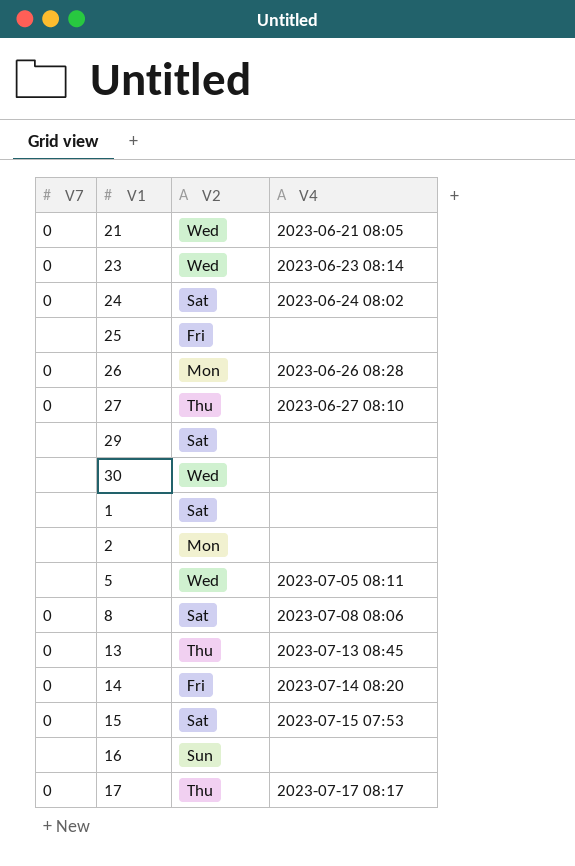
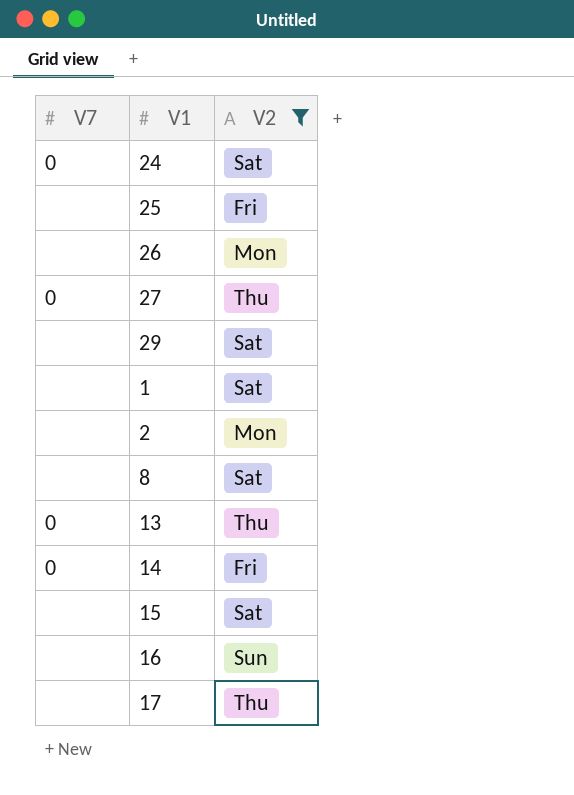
filter: none -> V2 != Wed
column V4 | position: 4 -> none
26 | V7: 0 -> none
8 | V7: 0 -> none
15 | V7: 0 -> none
17 | V7: 0 -> none

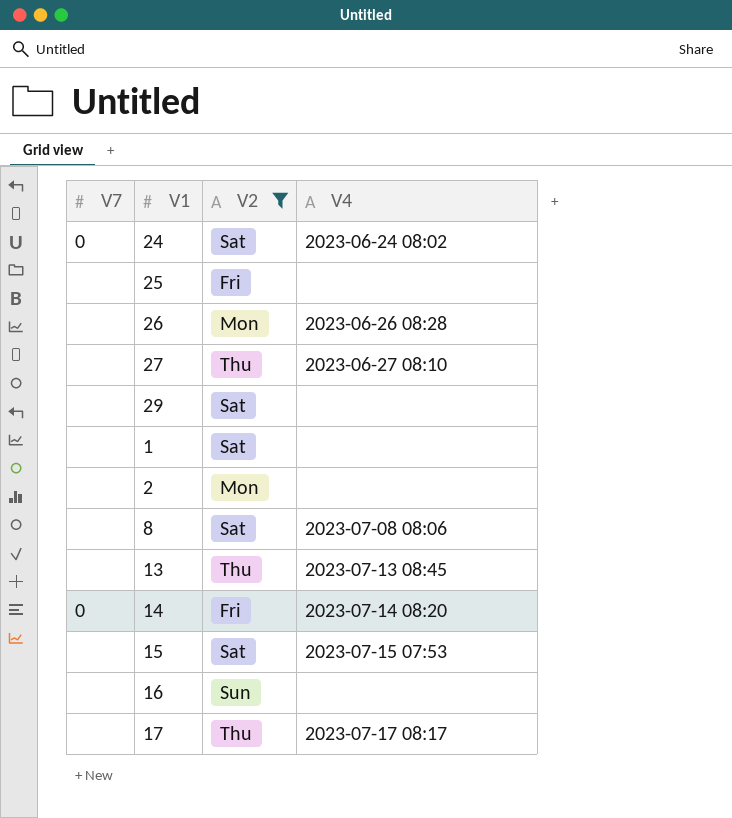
column V4 | position: none -> 4
27 | V7: 0 -> none
13 | V7: 0 -> none

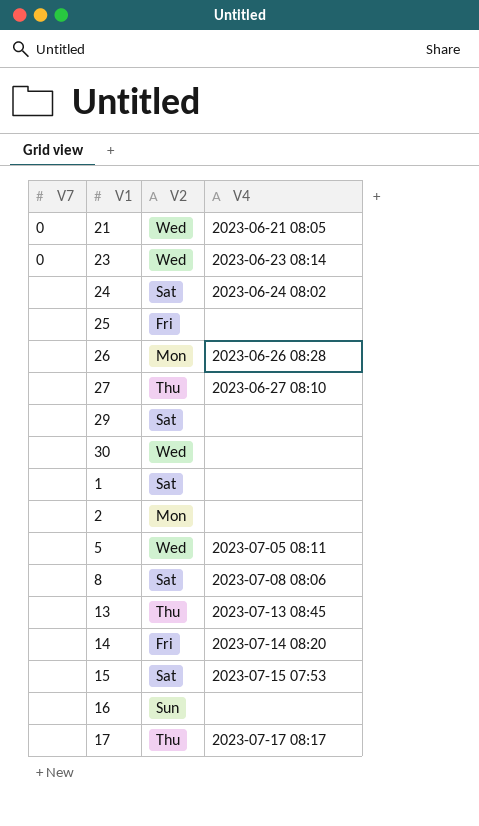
filter: V2 != Wed -> none
24 | V7: 0 -> none
14 | V7: 0 -> none

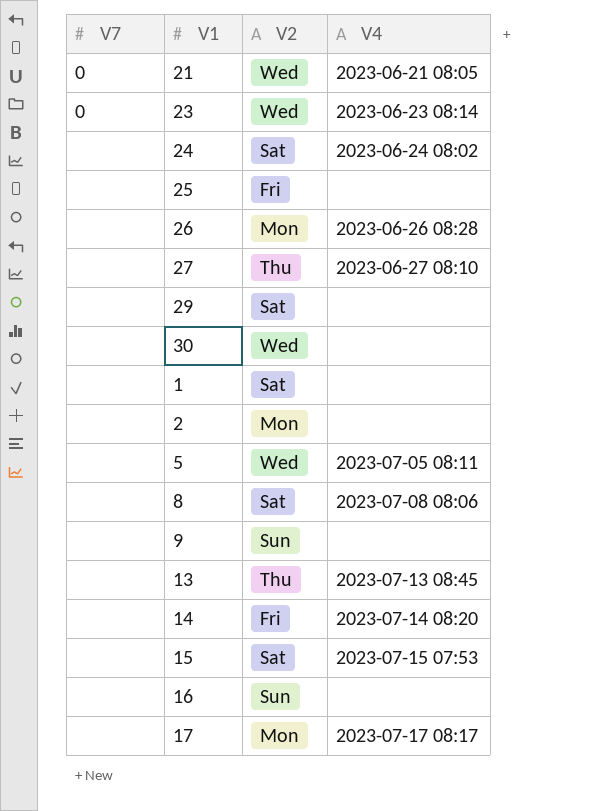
row 9: none -> none | Sun | none
17 | V2: Thu -> Mon

